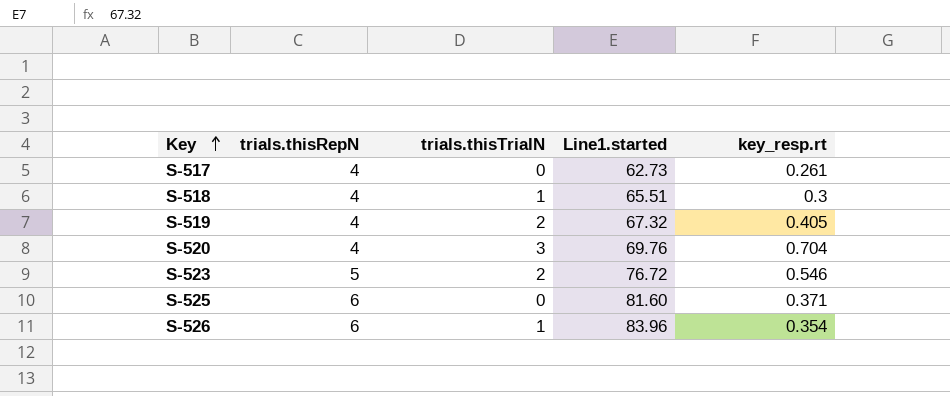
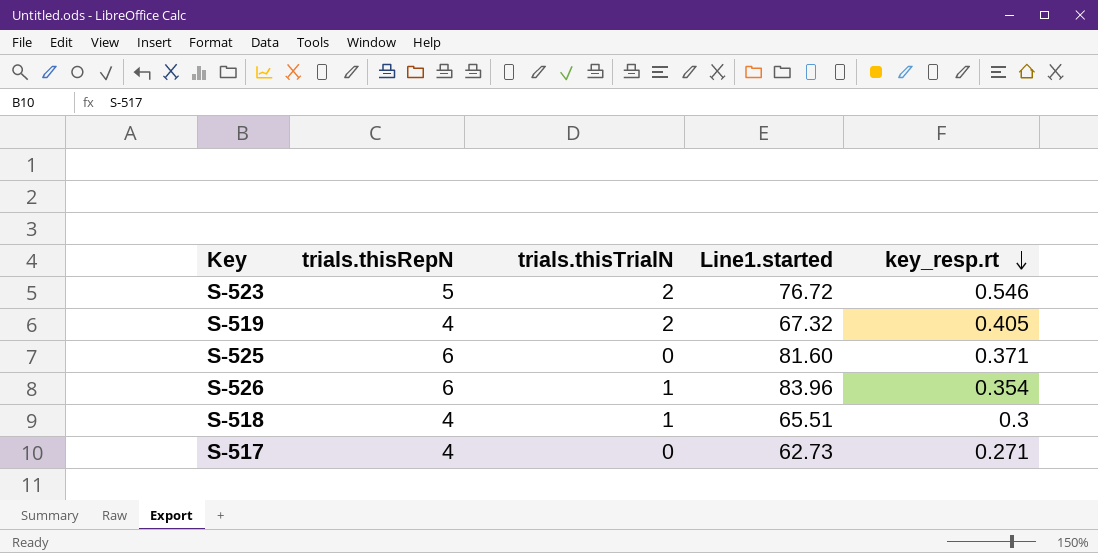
row order: Key ascending -> key_resp.rt descending
row S-520: 4 | 3 | 69.76 | 0.704 -> none
S-517 | key_resp.rt: 0.261 -> 0.271

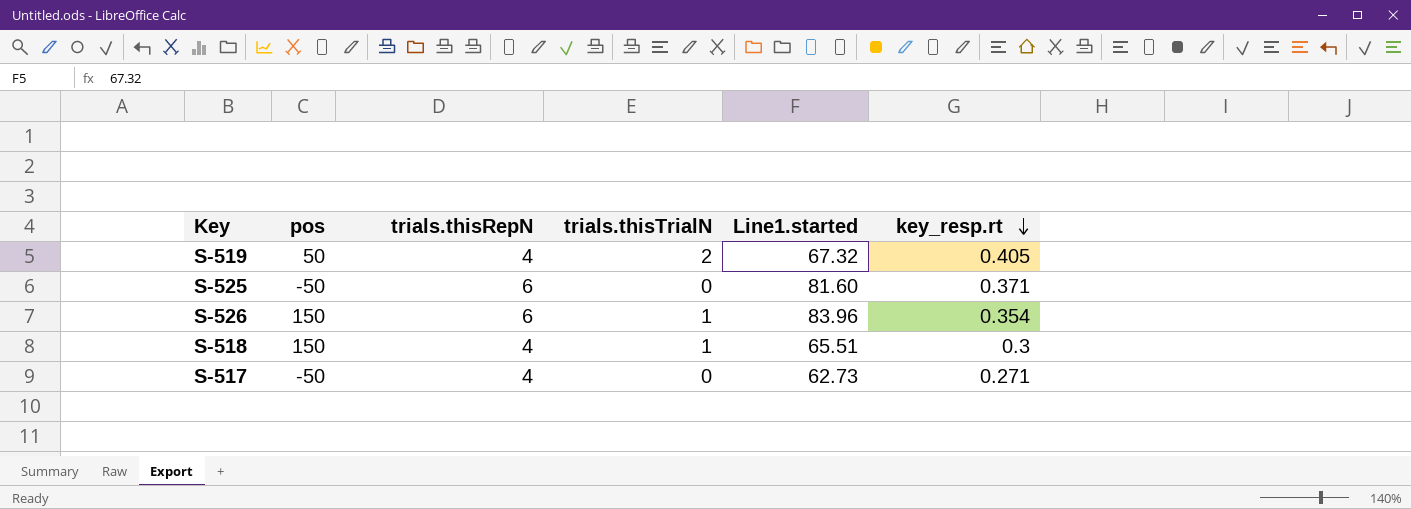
column pos | position: none -> 2
row S-523: 5 | 2 | 76.72 | 0.546 -> none

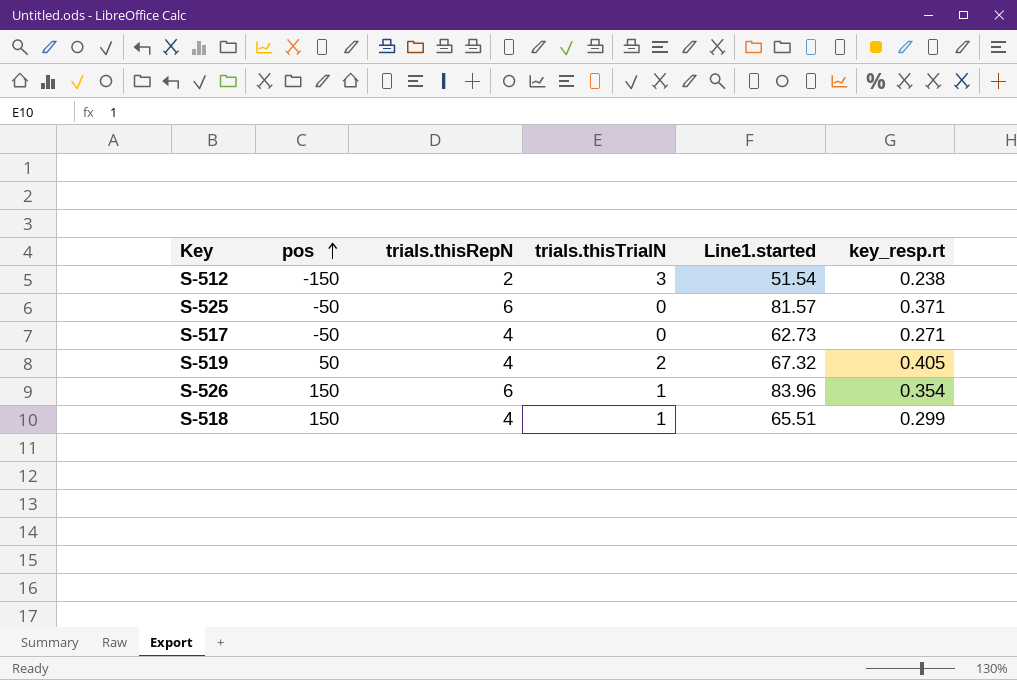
row order: key_resp.rt descending -> pos ascending
row S-512: none -> -150 | 2 | 3 | 51.54 | 0.238
S-525 | Line1.started: 81.60 -> 81.57
S-518 | key_resp.rt: 0.3 -> 0.299

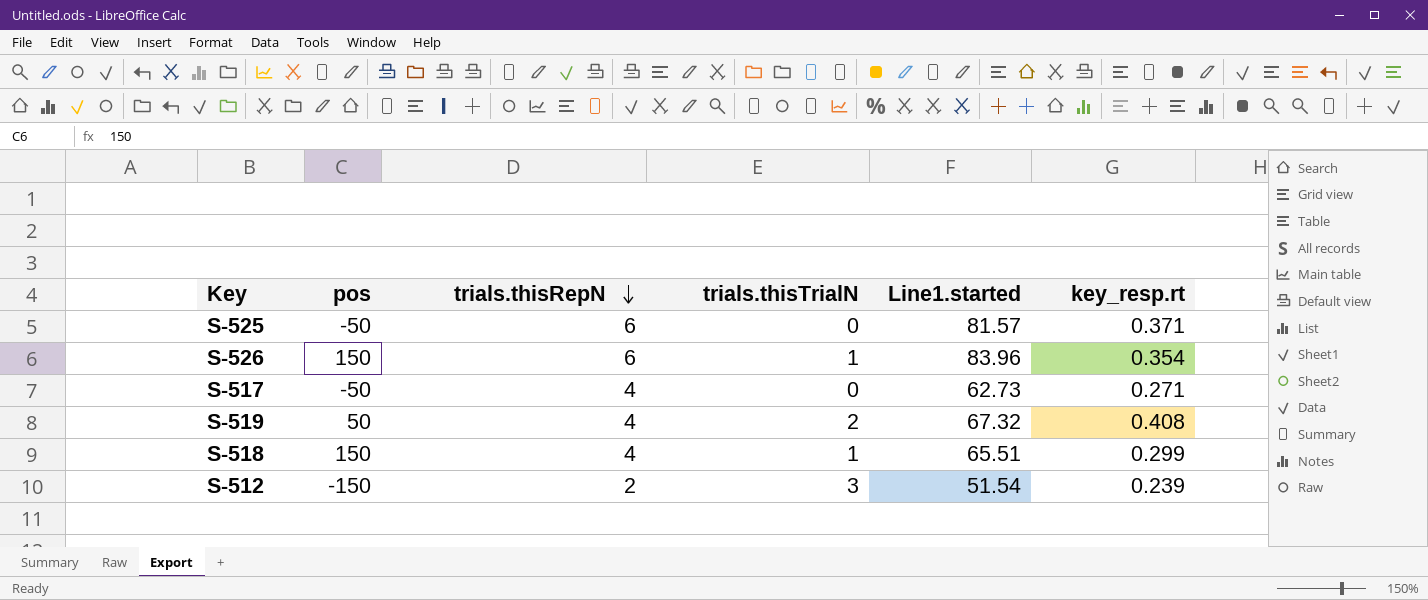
row order: pos ascending -> trials.thisRepN descending
S-519 | key_resp.rt: 0.405 -> 0.408
S-512 | key_resp.rt: 0.238 -> 0.239

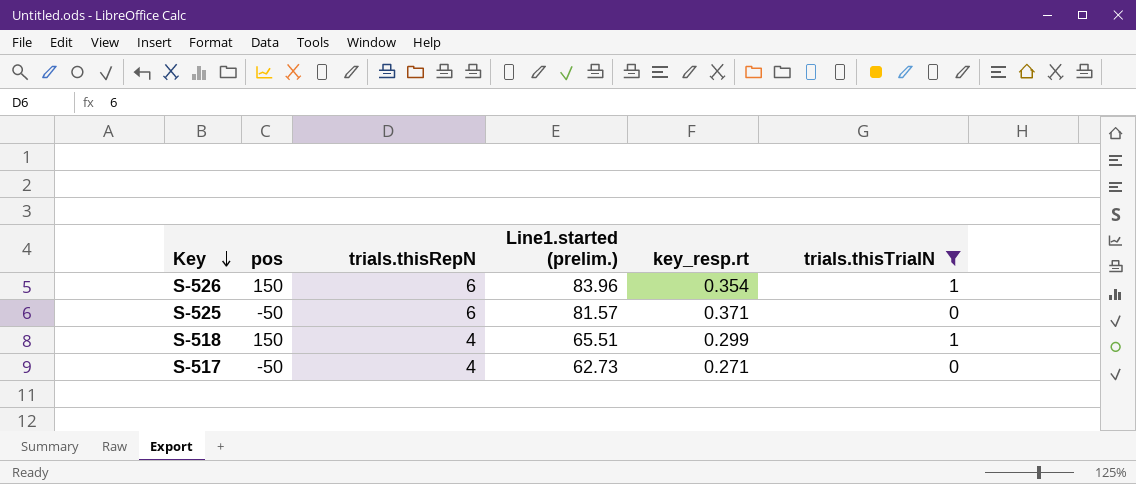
filter: none -> trials.thisTrialN <= 1
row order: trials.thisRepN descending -> Key descending
column name: Line1.started -> Line1.started (prelim.)
column trials.thisTrialN | position: 4 -> 6

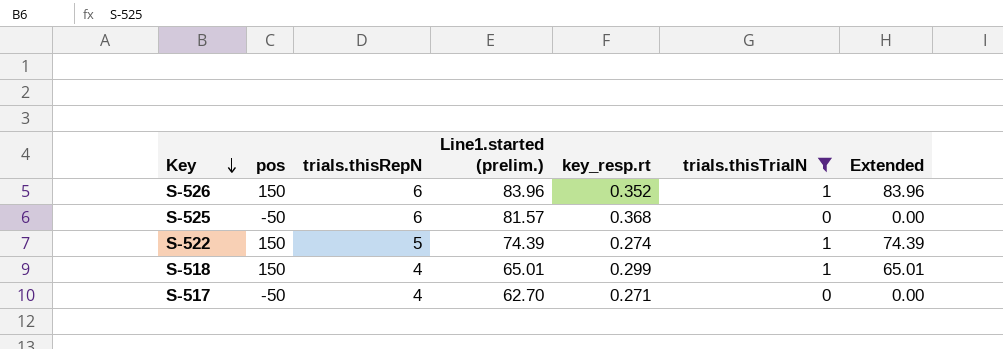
column Extended | formula: none -> [Line1.started (prelim.)] * [trials.thisTrialN]
S-526 | key_resp.rt: 0.354 -> 0.352
S-525 | key_resp.rt: 0.371 -> 0.368
row S-522: none -> 150 | 5 | 74.39 | 0.274 | 1 | 74.39
S-518 | Line1.started (prelim.): 65.51 -> 65.01
S-517 | Line1.started (prelim.): 62.73 -> 62.70

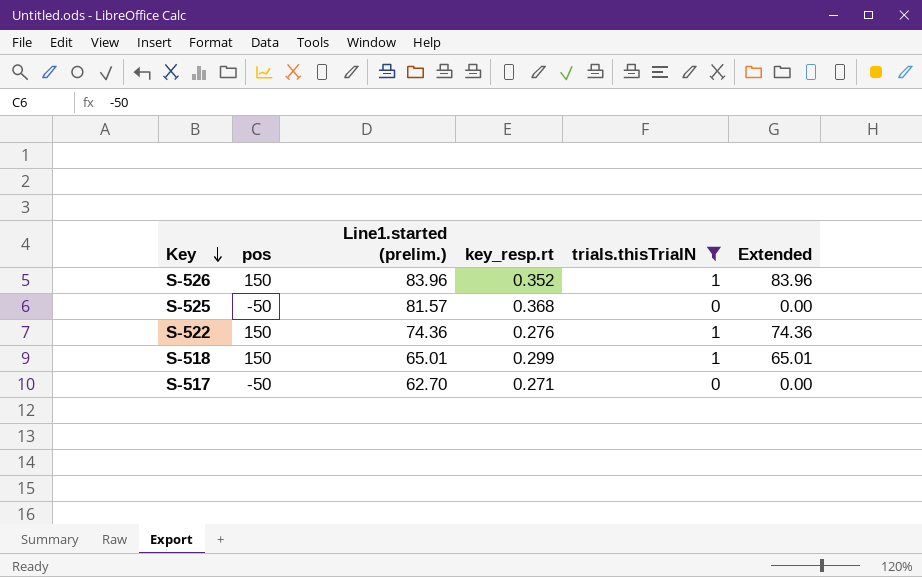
column trials.thisRepN | position: 3 -> none
S-522 | Line1.started (prelim.): 74.39 -> 74.36
S-522 | key_resp.rt: 0.274 -> 0.276
S-522 | Extended: 74.39 -> 74.36

